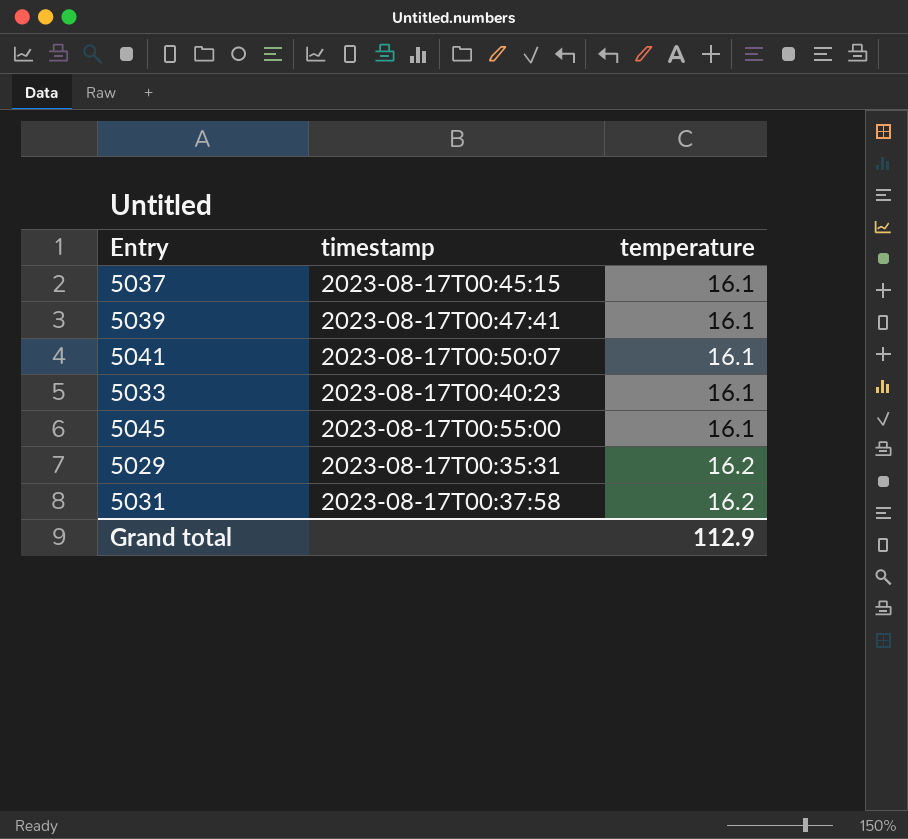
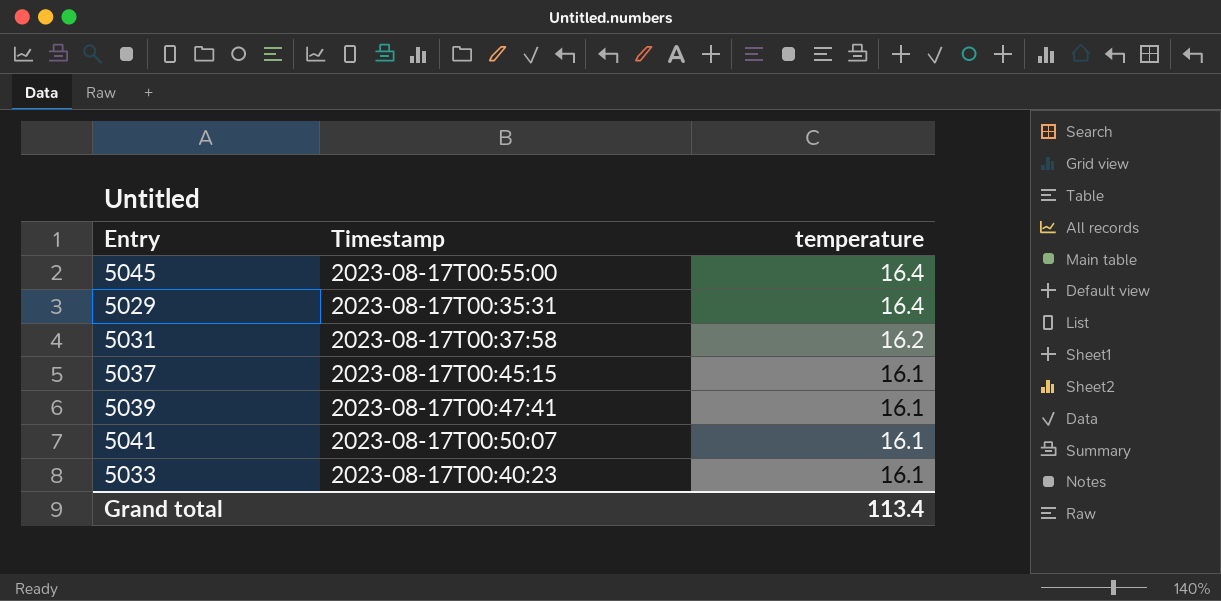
row order: temperature ascending -> temperature descending
column name: timestamp -> Timestamp
5045 | temperature: 16.1 -> 16.4
5029 | temperature: 16.2 -> 16.4
Grand total | temperature: 112.9 -> 113.4

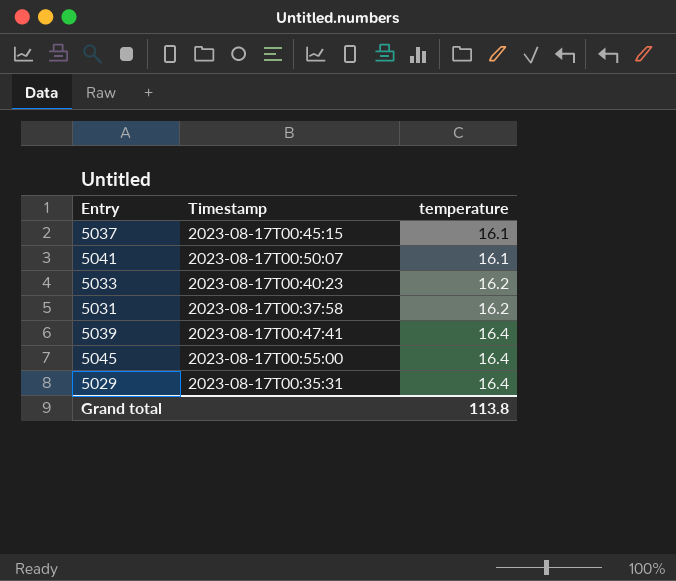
row order: temperature descending -> temperature ascending
5033 | temperature: 16.1 -> 16.2
5039 | temperature: 16.1 -> 16.4
Grand total | temperature: 113.4 -> 113.8

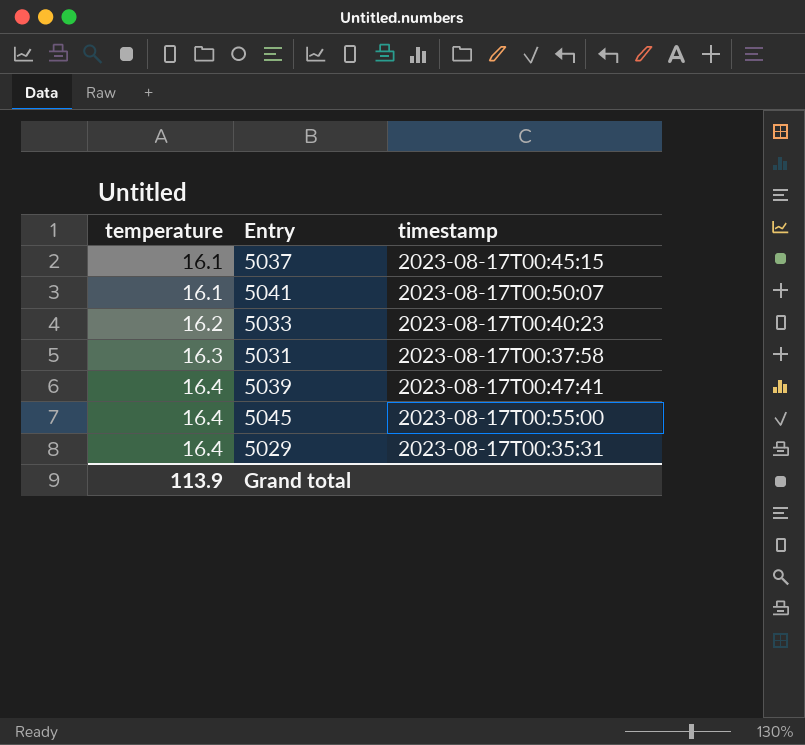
column temperature | position: 3 -> 1
column name: Timestamp -> timestamp
5031 | temperature: 16.2 -> 16.3
Grand total | temperature: 113.8 -> 113.9

